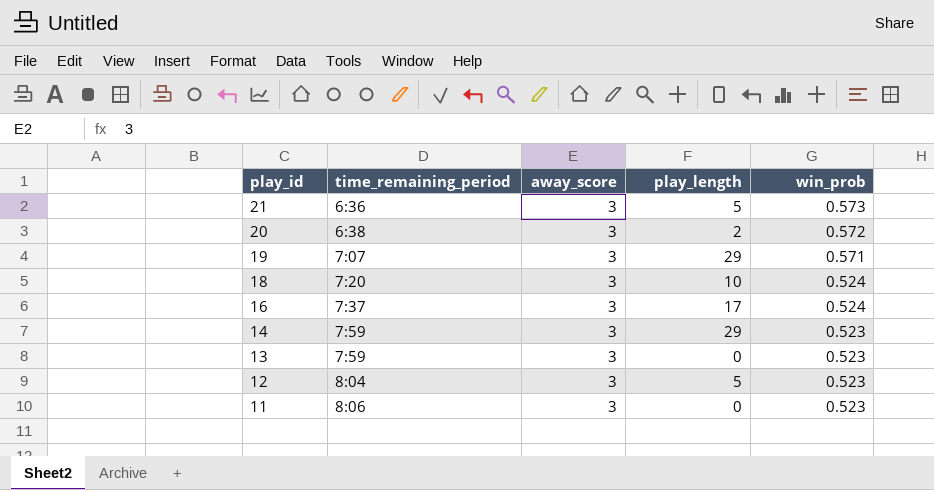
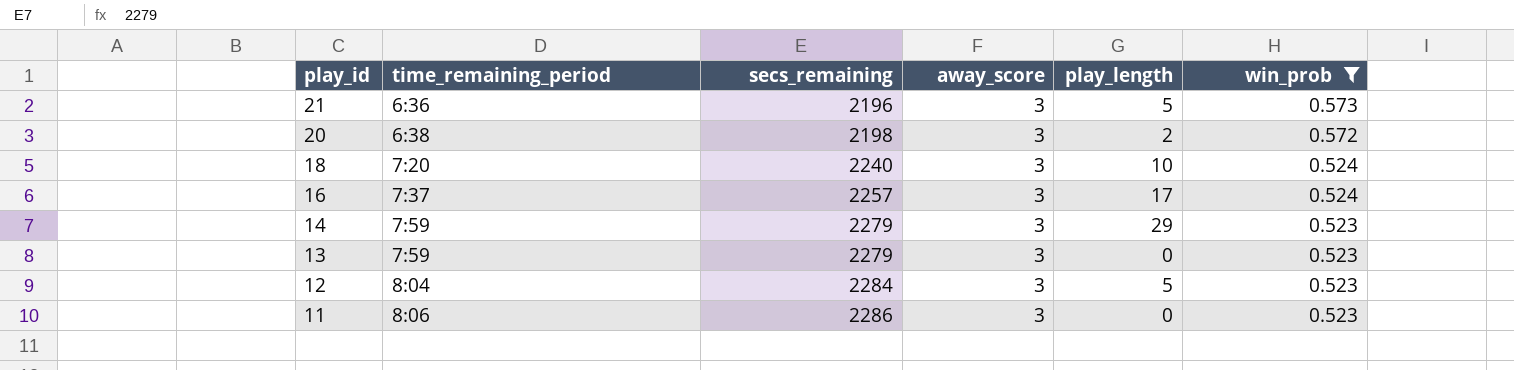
filter: none -> win_prob != 0.571
column secs_remaining | position: none -> 3

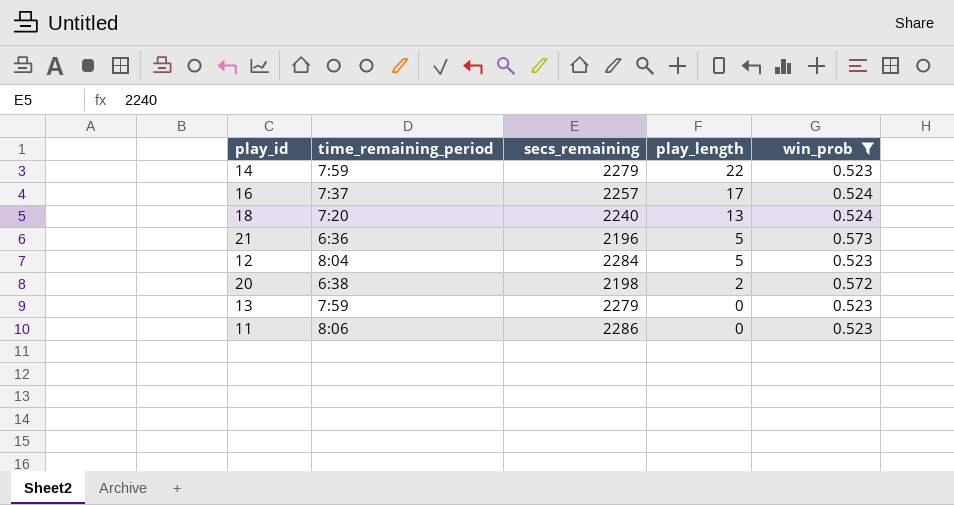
row order: play_id descending -> play_length descending
column away_score | position: 4 -> none
14 | play_length: 29 -> 22
18 | play_length: 10 -> 13

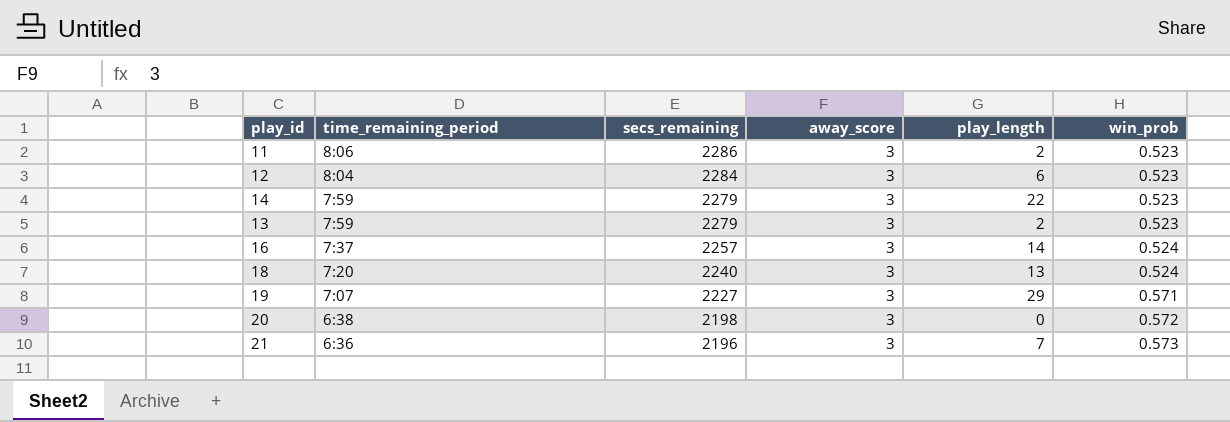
filter: win_prob != 0.571 -> none
row order: play_length descending -> time_remaining_period descending
column away_score | position: none -> 4
11 | play_length: 0 -> 2
12 | play_length: 5 -> 6
13 | play_length: 0 -> 2
16 | play_length: 17 -> 14
20 | play_length: 2 -> 0
21 | play_length: 5 -> 7

